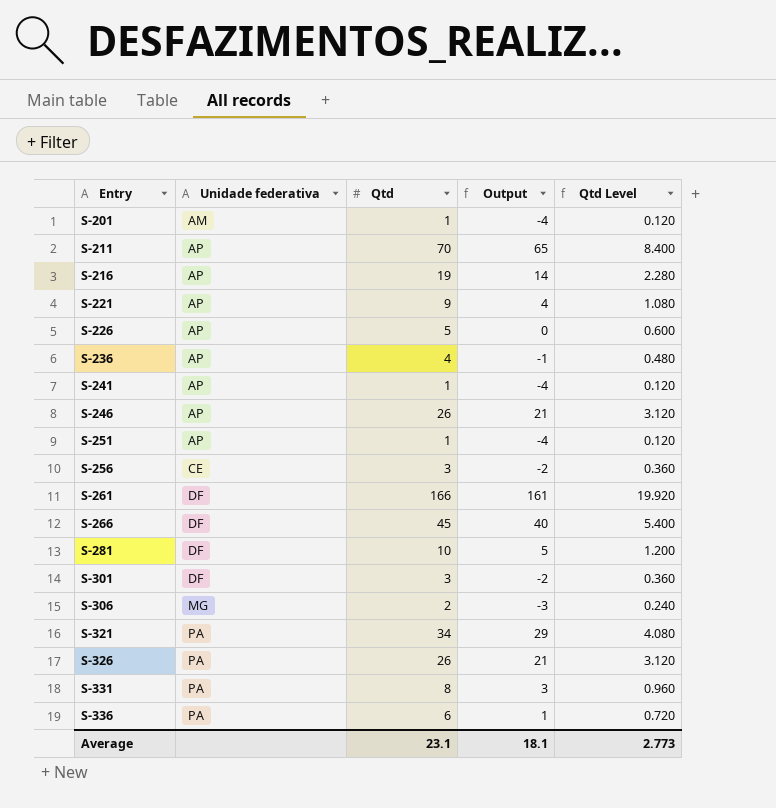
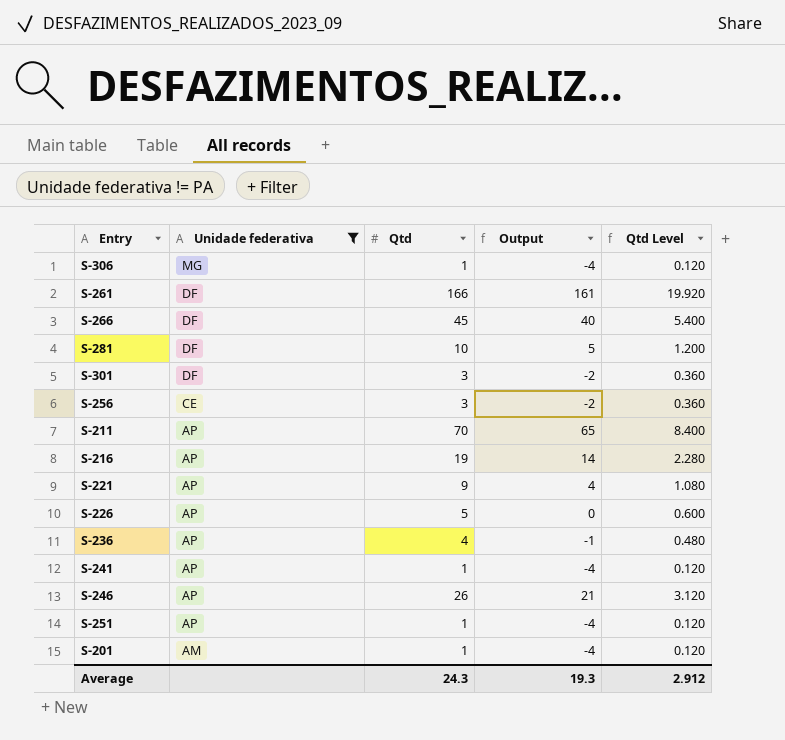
filter: none -> Unidade federativa != PA
row order: Entry ascending -> Unidade federativa descending
S-306 | Qtd: 2 -> 1
S-306 | Output: -3 -> -4
S-306 | Qtd Level: 0.240 -> 0.120
Average | Qtd: 23.1 -> 24.3
Average | Output: 18.1 -> 19.3
Average | Qtd Level: 2.773 -> 2.912

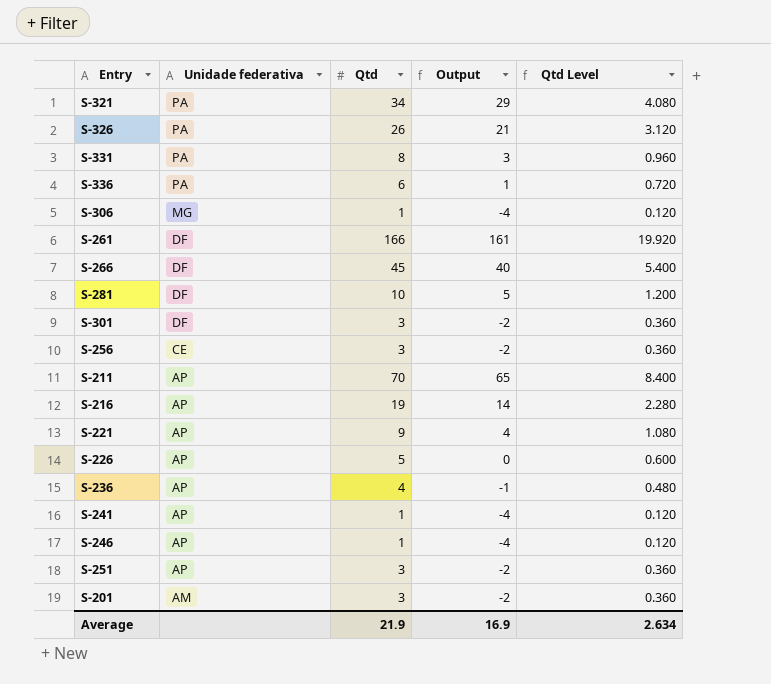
filter: Unidade federativa != PA -> none
S-246 | Qtd: 26 -> 1
S-246 | Output: 21 -> -4
S-246 | Qtd Level: 3.120 -> 0.120
S-251 | Qtd: 1 -> 3
S-251 | Output: -4 -> -2
S-251 | Qtd Level: 0.120 -> 0.360
S-201 | Qtd: 1 -> 3
S-201 | Output: -4 -> -2
S-201 | Qtd Level: 0.120 -> 0.360
Average | Qtd: 24.3 -> 21.9
Average | Output: 19.3 -> 16.9
Average | Qtd Level: 2.912 -> 2.634

